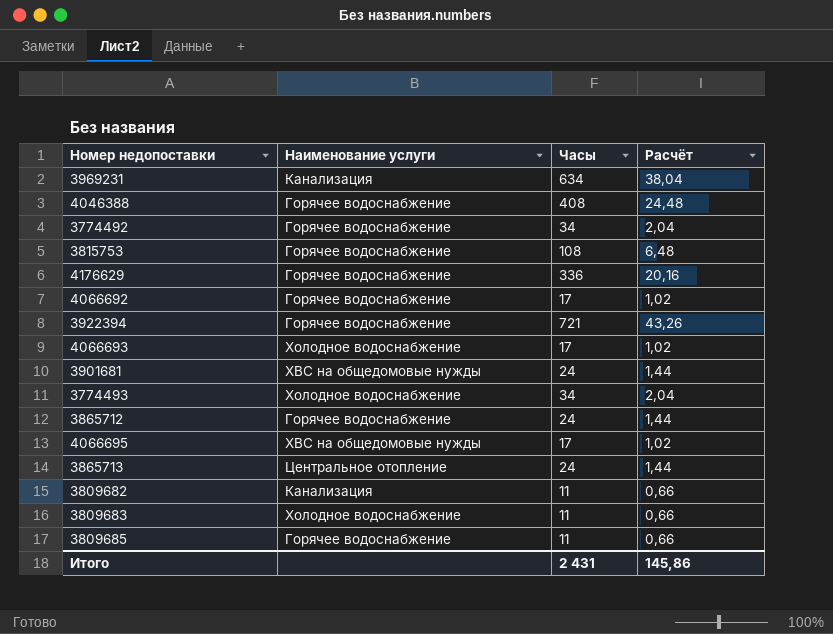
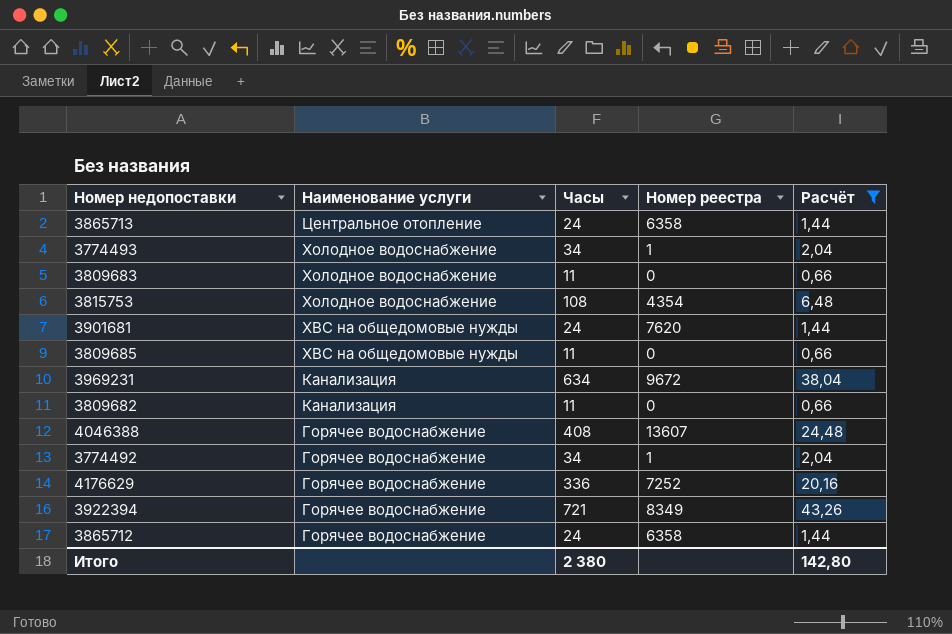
filter: none -> Расчёт != 1,02
row order: none -> Наименование услуги descending
column Номер реестра | position: none -> 4
3815753 | Наименование услуги: Горячее водоснабжение -> Холодное водоснабжение
3809685 | Наименование услуги: Горячее водоснабжение -> ХВС на общедомовые нужды
Итого | Часы: 2 431 -> 2 380
Итого | Расчёт: 145,86 -> 142,80

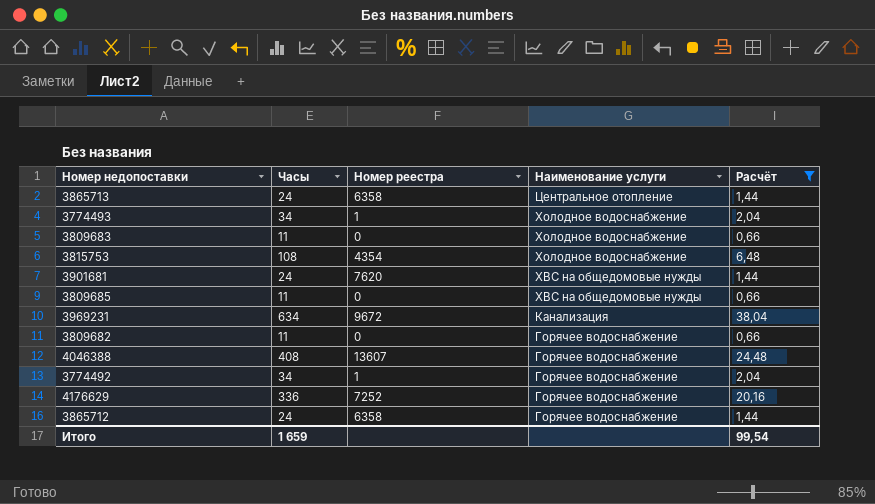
column Наименование услуги | position: 2 -> 4
row 3922394: Горячее водоснабжение | 721 | 8349 | 43,26 -> none
3809682 | Наименование услуги: Канализация -> Горячее водоснабжение
Итого | Часы: 2 380 -> 1 659
Итого | Расчёт: 142,80 -> 99,54

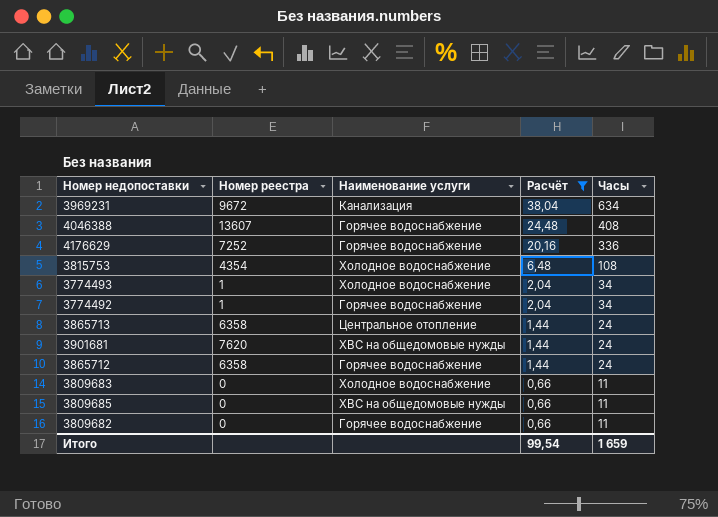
row order: Наименование услуги descending -> Расчёт descending
column Часы | position: 2 -> 5

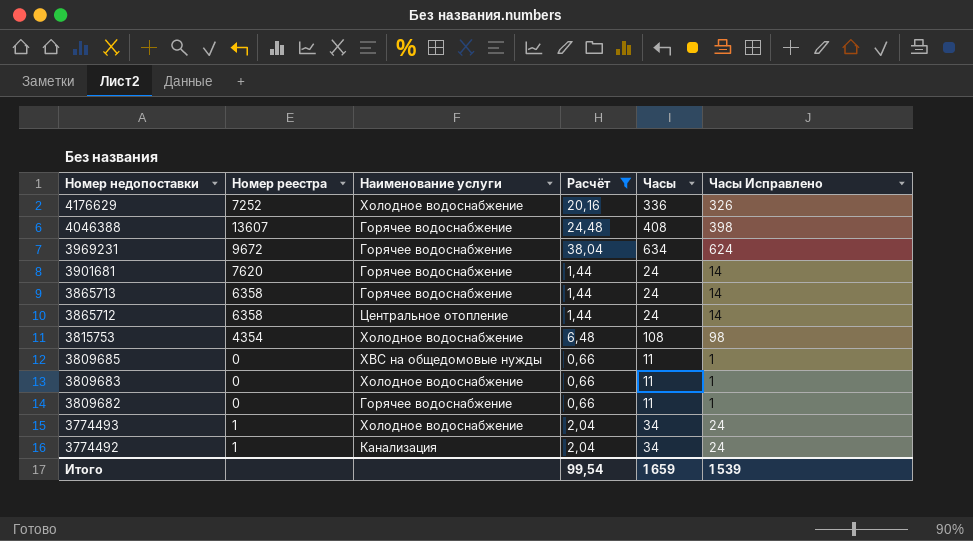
row order: Расчёт descending -> Номер недопоставки descending
column Часы Исправлено | formula: none -> [Часы] - 10
4176629 | Наименование услуги: Горячее водоснабжение -> Холодное водоснабжение
3969231 | Наименование услуги: Канализация -> Горячее водоснабжение
3901681 | Наименование услуги: ХВС на общедомовые нужды -> Горячее водоснабжение
3865713 | Наименование услуги: Центральное отопление -> Горячее водоснабжение
3865712 | Наименование услуги: Горячее водоснабжение -> Центральное отопление
3774492 | Наименование услуги: Горячее водоснабжение -> Канализация

